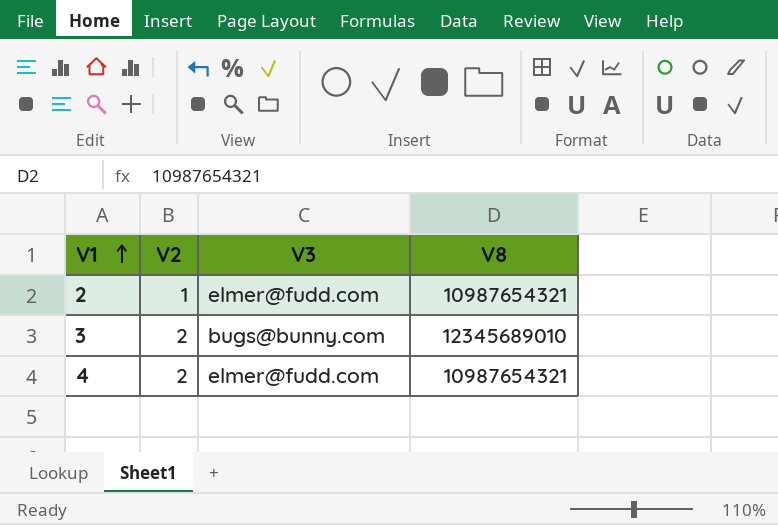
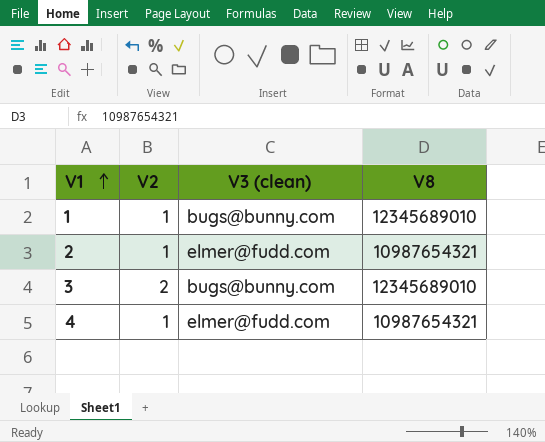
column name: V3 -> V3 (clean)
row 1: none -> 1 | bugs@bunny.com | 12345689010
4 | V2: 2 -> 1

